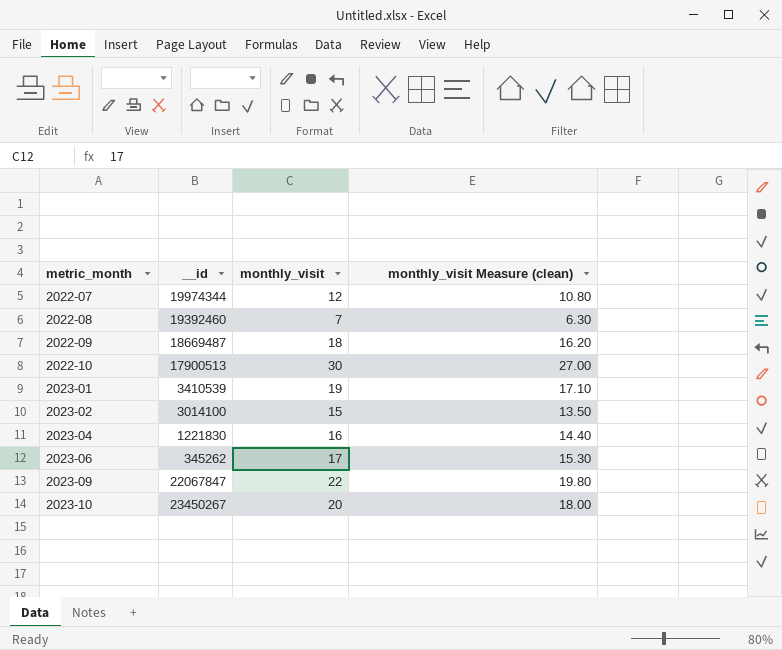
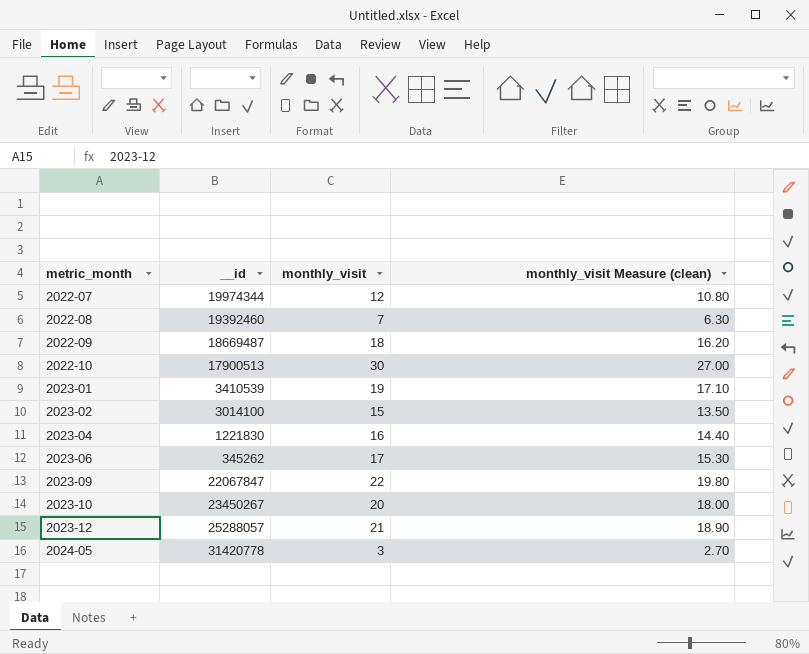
row 2023-12: none -> 25288057 | 21 | 18.90
row 2024-05: none -> 31420778 | 3 | 2.70

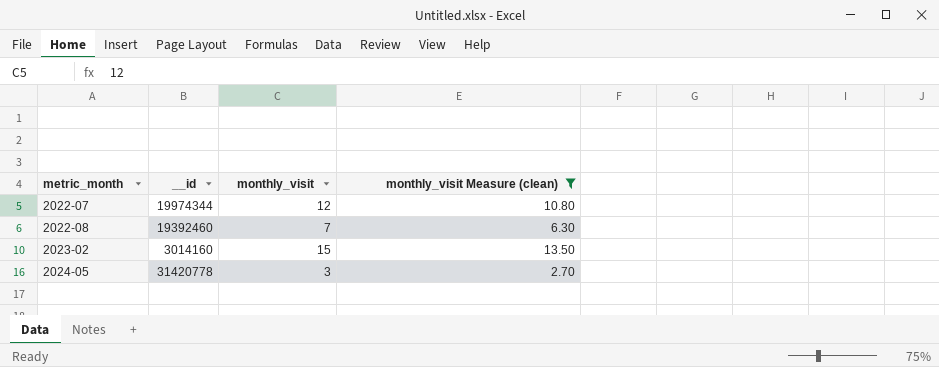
filter: none -> monthly_visit Measure (clean) <= 13.50
2023-02 | __id: 3014100 -> 3014160

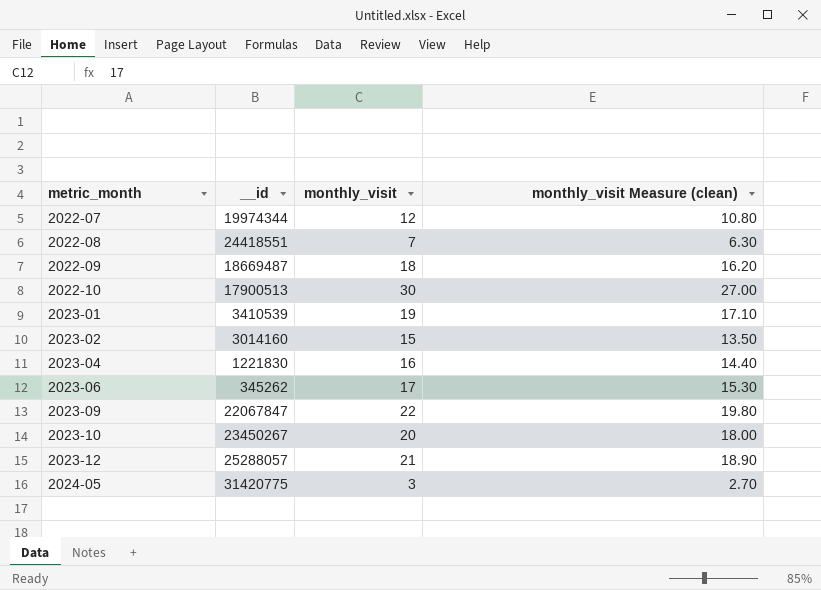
filter: monthly_visit Measure (clean) <= 13.50 -> none
2022-08 | __id: 19392460 -> 24418551
2024-05 | __id: 31420778 -> 31420775

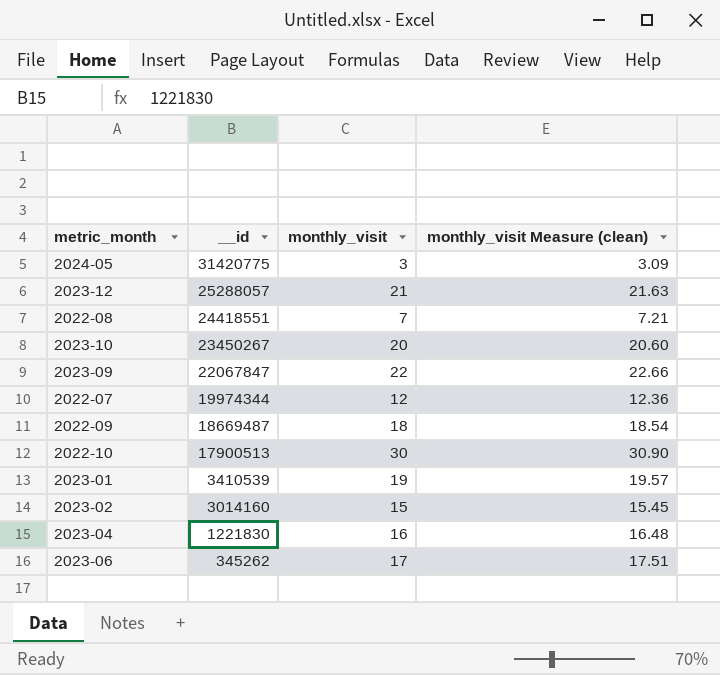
row order: metric_month ascending -> __id descending
column monthly_visit Measure (clean) | formula: [monthly_visit] * 0.9 -> [monthly_visit] * 1.03

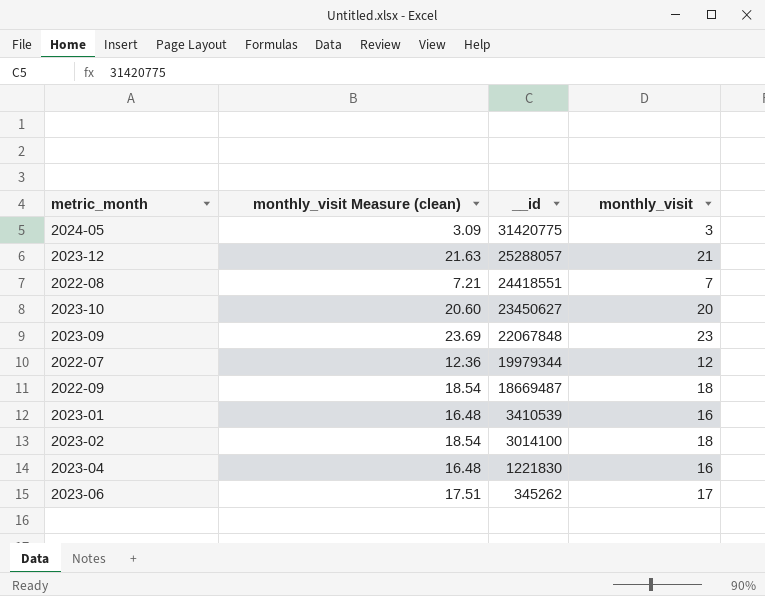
column monthly_visit Measure (clean) | position: 4 -> 2
row 2022-10: 17900513 | 30 | 30.90 -> none
2023-10 | __id: 23450267 -> 23450627
2023-09 | monthly_visit Measure (clean): 22.66 -> 23.69
2023-09 | __id: 22067847 -> 22067848
2023-09 | monthly_visit: 22 -> 23
2022-07 | __id: 19974344 -> 19979344
2023-01 | monthly_visit Measure (clean): 19.57 -> 16.48
2023-01 | monthly_visit: 19 -> 16
2023-02 | monthly_visit Measure (clean): 15.45 -> 18.54
2023-02 | __id: 3014160 -> 3014100
2023-02 | monthly_visit: 15 -> 18

